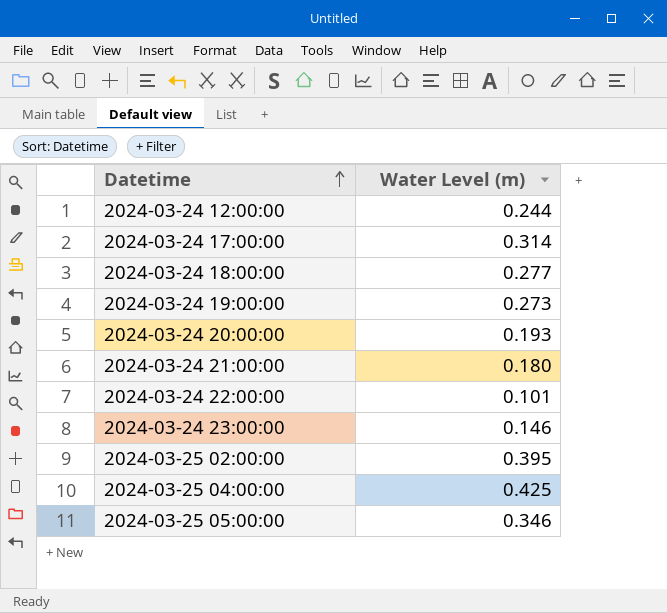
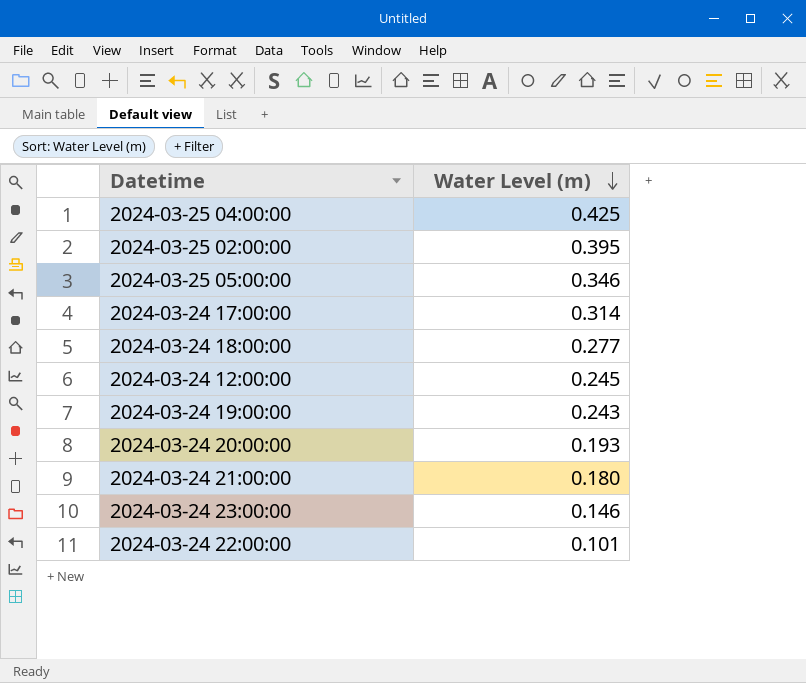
row order: Datetime ascending -> Water Level (m) descending
2024-03-24 12:00:00 | Water Level (m): 0.244 -> 0.245
2024-03-24 19:00:00 | Water Level (m): 0.273 -> 0.243

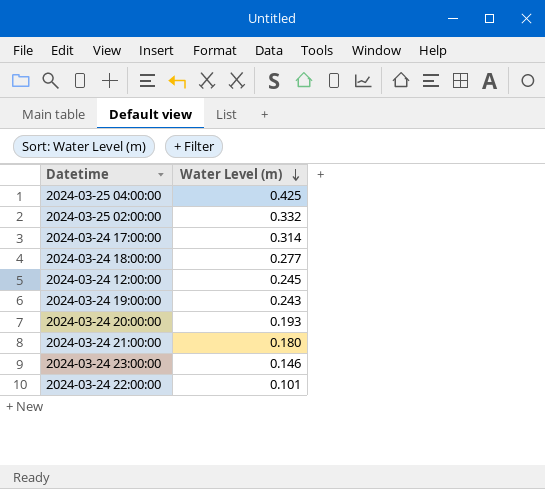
row 2024-03-25 05:00:00: 0.346 -> none
2024-03-25 02:00:00 | Water Level (m): 0.395 -> 0.332

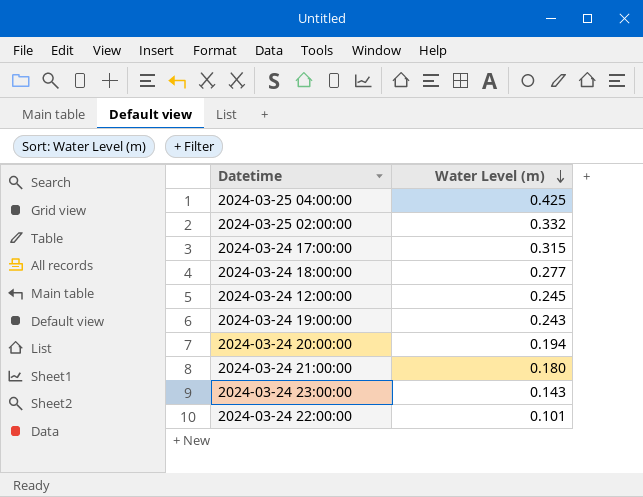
2024-03-24 17:00:00 | Water Level (m): 0.314 -> 0.315
2024-03-24 20:00:00 | Water Level (m): 0.193 -> 0.194
2024-03-24 23:00:00 | Water Level (m): 0.146 -> 0.143

